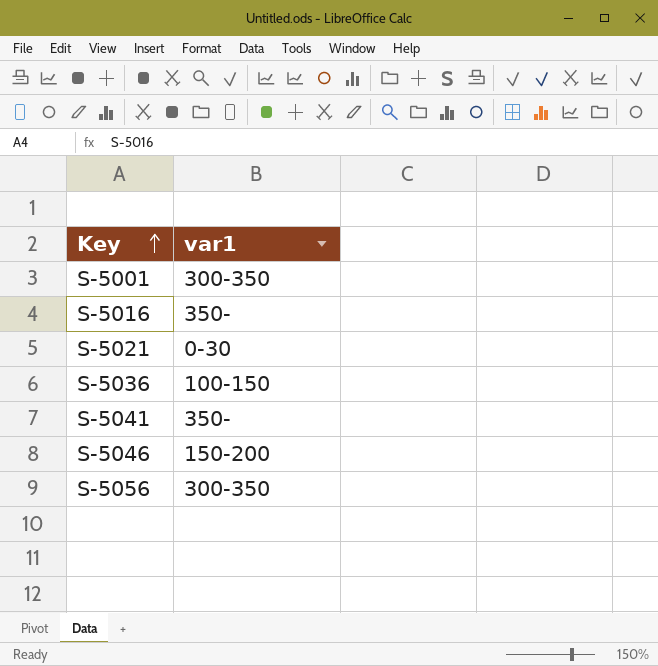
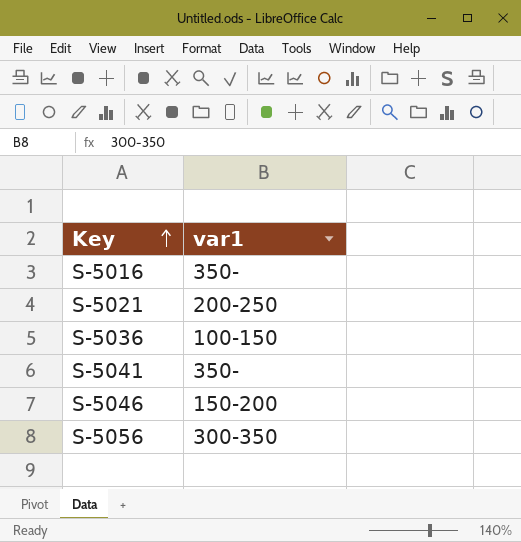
row S-5001: 300-350 -> none
S-5021 | var1: 0-30 -> 200-250

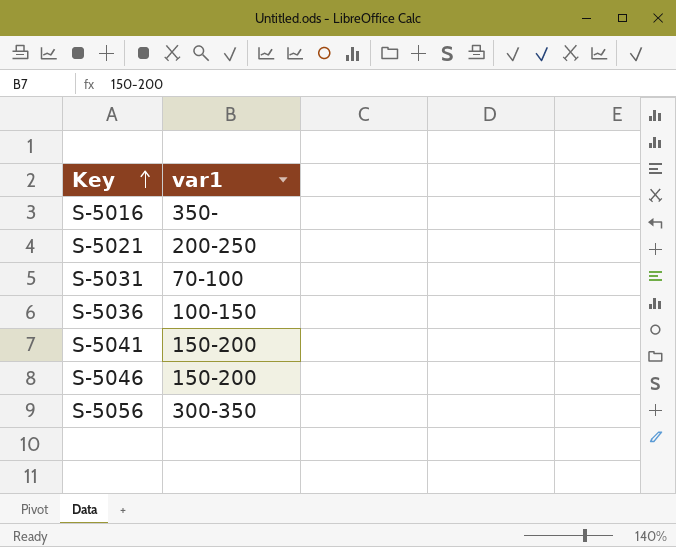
row S-5031: none -> 70-100
S-5041 | var1: 350- -> 150-200

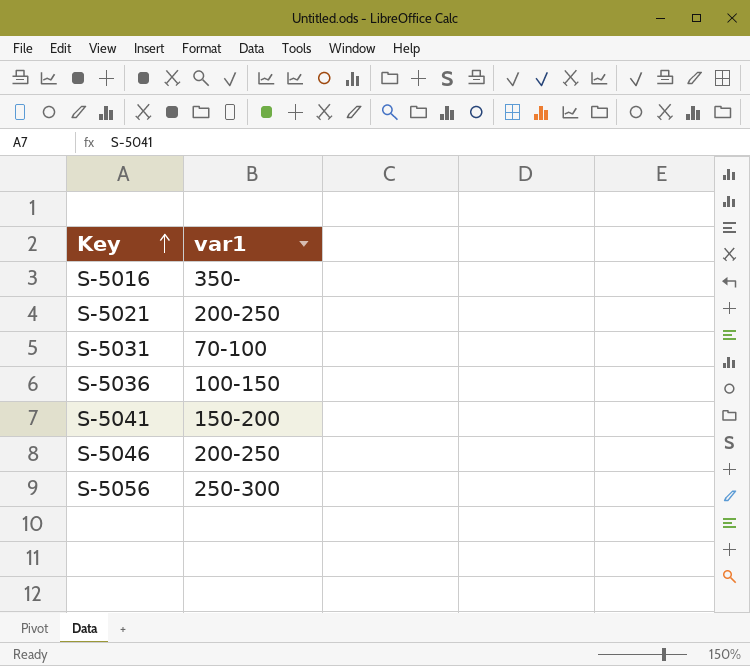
S-5046 | var1: 150-200 -> 200-250
S-5056 | var1: 300-350 -> 250-300

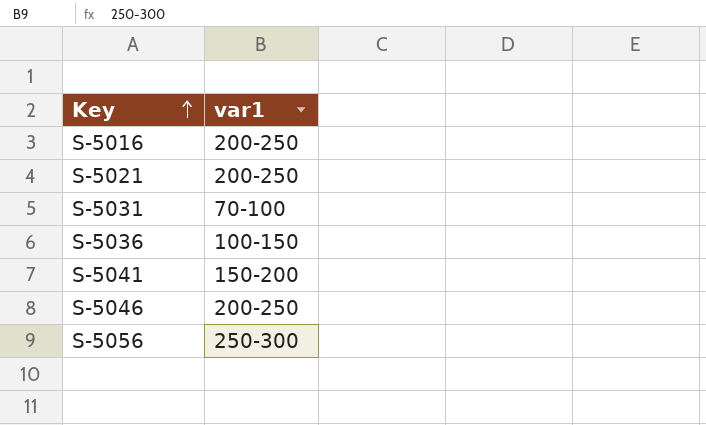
S-5016 | var1: 350- -> 200-250

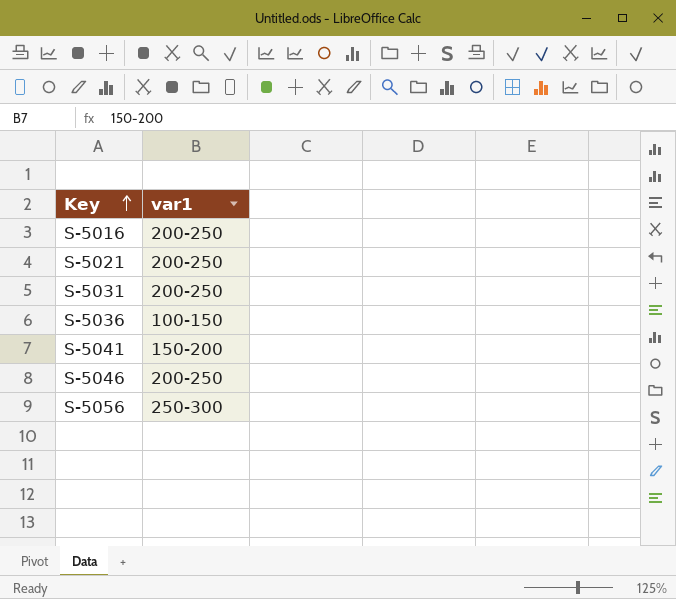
S-5031 | var1: 70-100 -> 200-250

